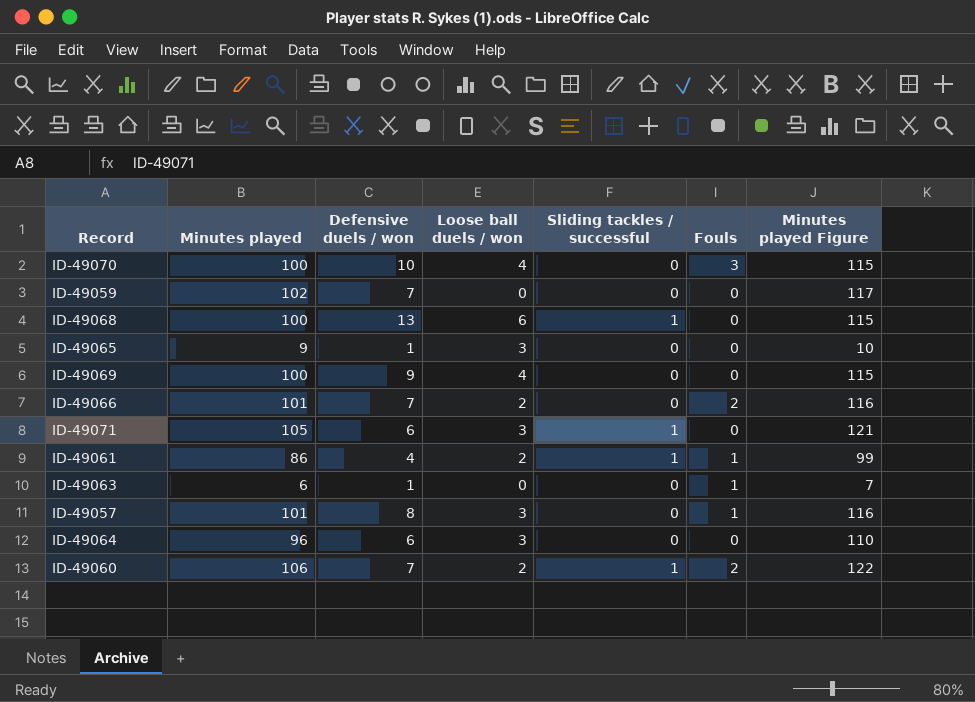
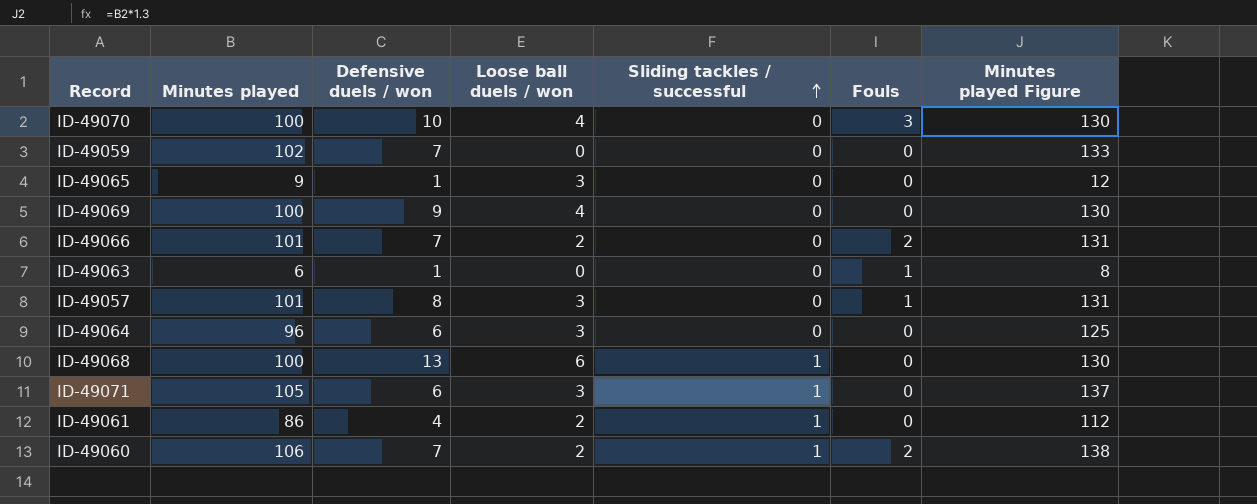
row order: none -> Sliding tackles / successful ascending
column Minutes played Figure | formula: [Minutes played] * 1.15 -> [Minutes played] * 1.3
ID-49061 | Fouls: 1 -> 0

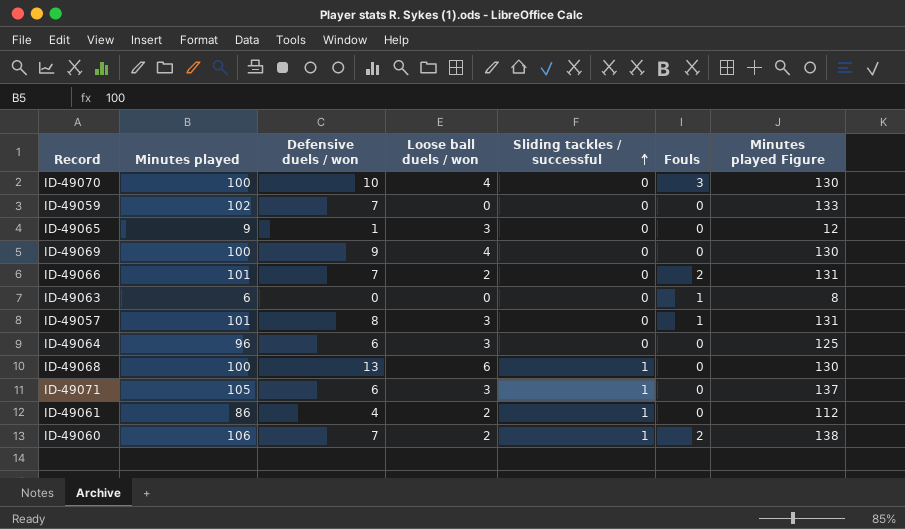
ID-49063 | Defensive duels / won: 1 -> 0

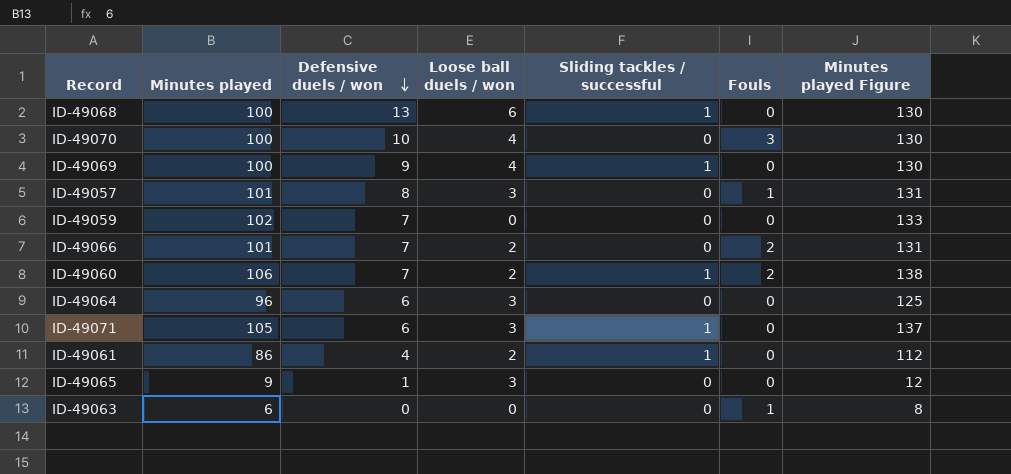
row order: Sliding tackles / successful ascending -> Defensive duels / won descending
ID-49069 | Sliding tackles / successful: 0 -> 1

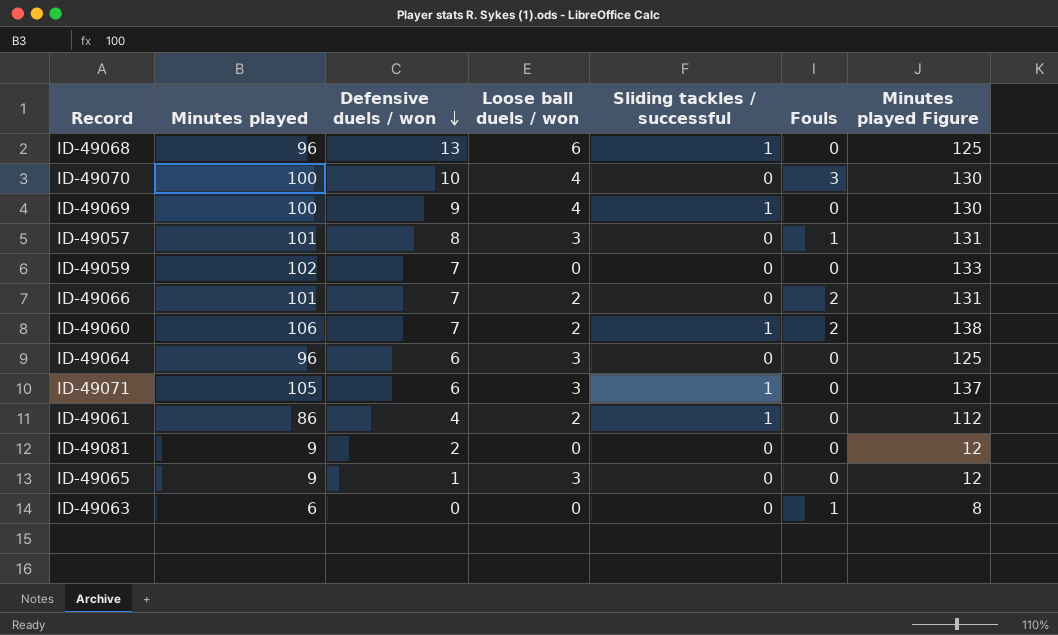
ID-49068 | Minutes played: 100 -> 96
ID-49068 | Minutes played Figure: 130 -> 125
row ID-49081: none -> 9 | 2 | 0 | 0 | 0 | 12

